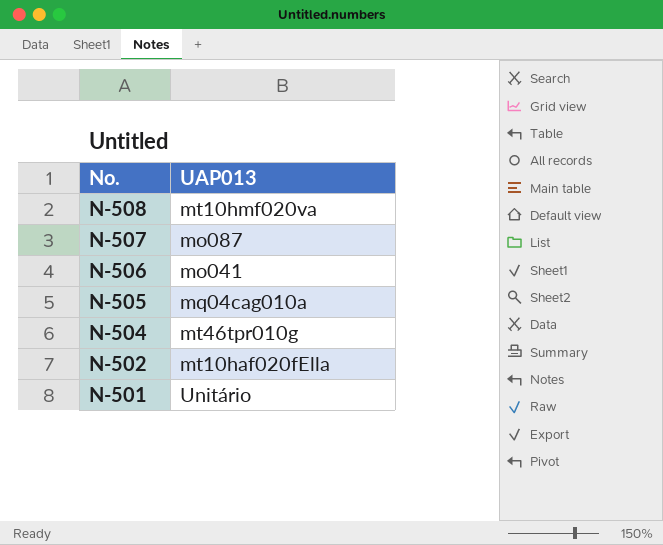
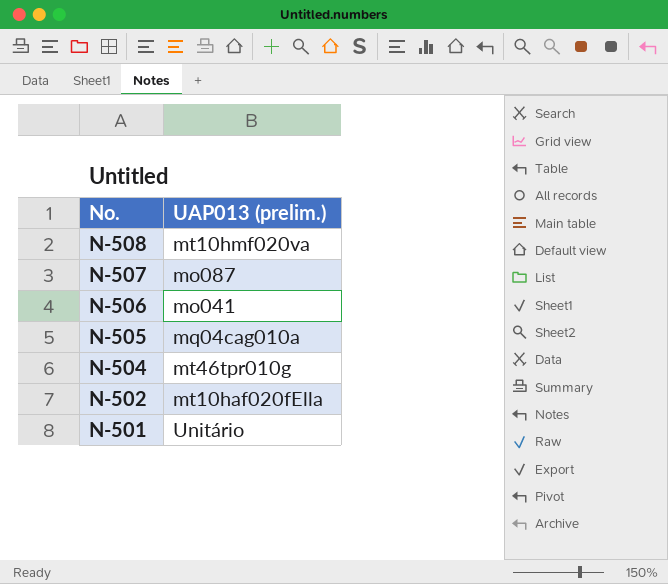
column name: UAP013 -> UAP013 (prelim.)

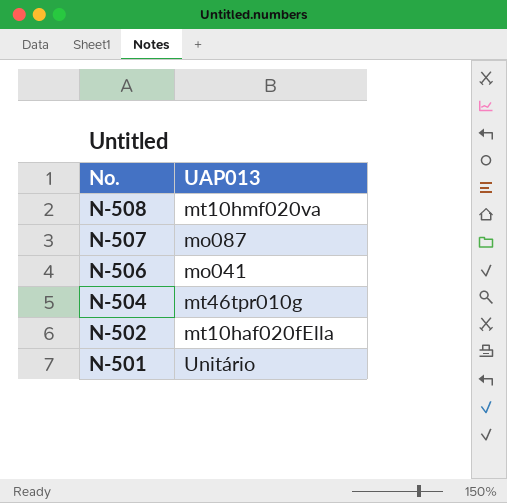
column name: UAP013 (prelim.) -> UAP013
row N-505: mq04cag010a -> none

